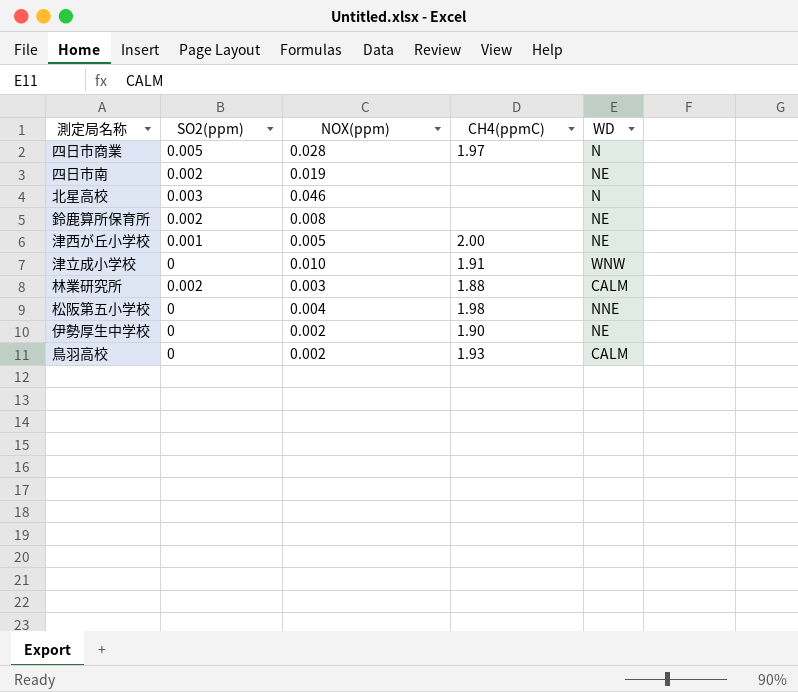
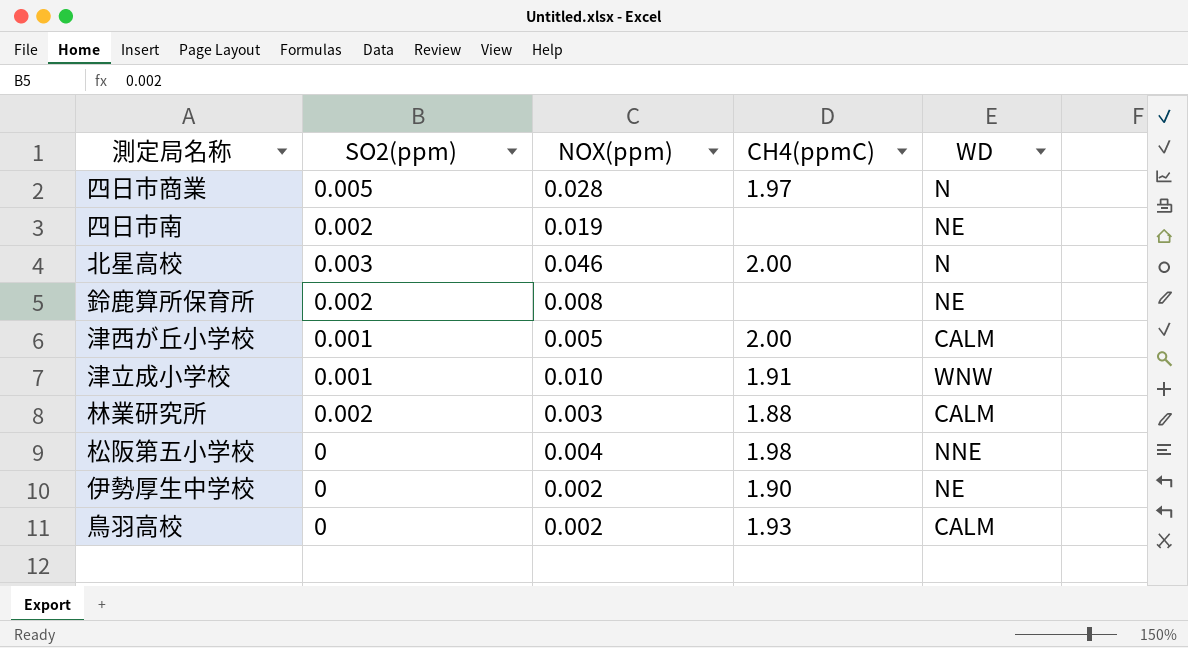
北星高校 | CH4(ppmC): none -> 2.00
津西が丘小学校 | WD: NE -> CALM
津立成小学校 | SO2(ppm): 0 -> 0.001

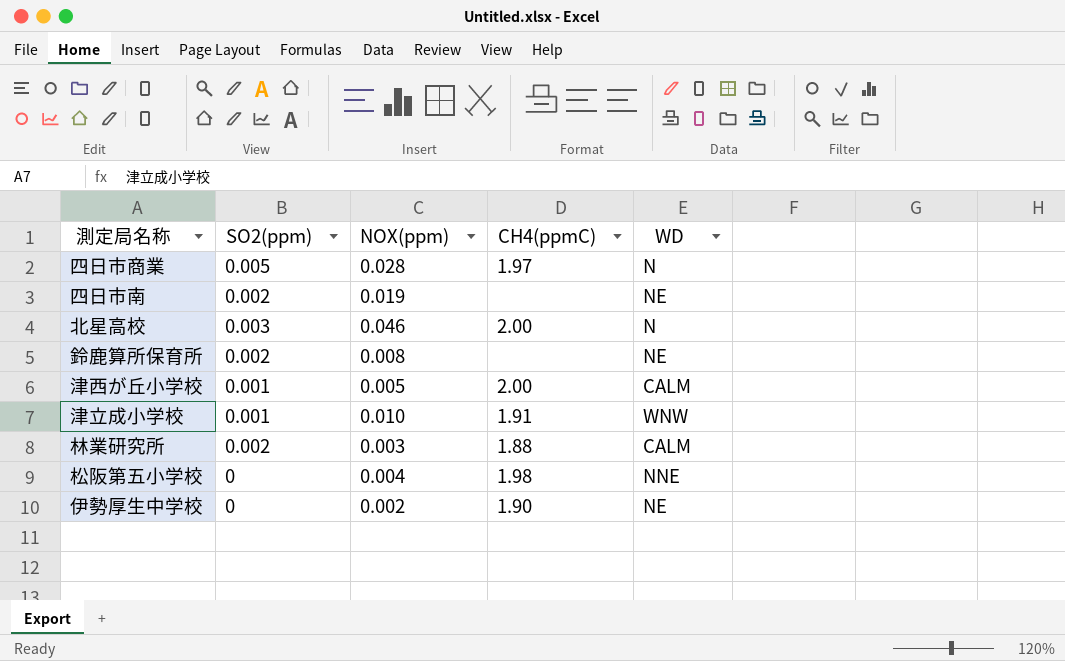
row 鳥羽高校: 0 | 0.002 | 1.93 | CALM -> none

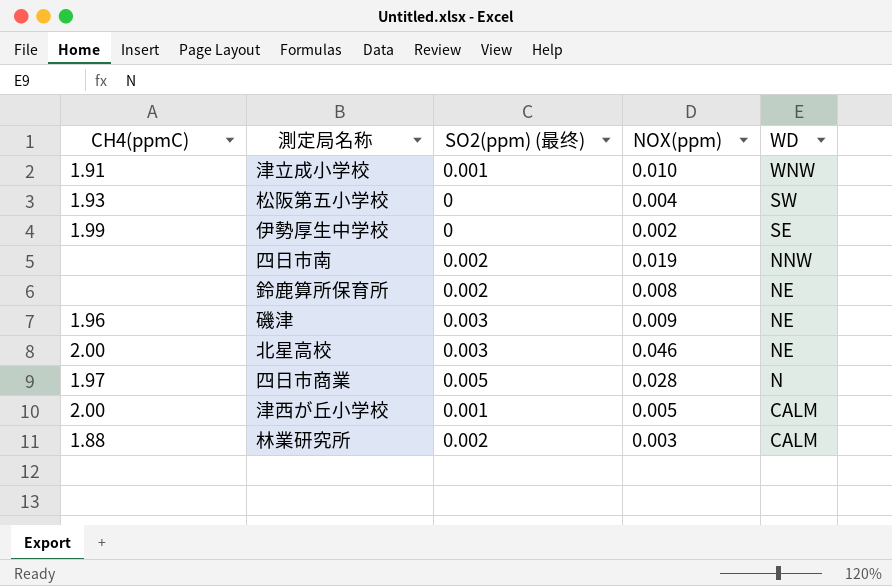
row order: none -> WD descending
column CH4(ppmC) | position: 4 -> 1
column name: SO2(ppm) -> SO2(ppm) (最终)
松阪第五小学校 | CH4(ppmC): 1.98 -> 1.93
松阪第五小学校 | WD: NNE -> SW
伊勢厚生中学校 | CH4(ppmC): 1.90 -> 1.99
伊勢厚生中学校 | WD: NE -> SE
四日市南 | WD: NE -> NNW
row 磯津: none -> 1.96 | 0.003 | 0.009 | NE
北星高校 | WD: N -> NE

